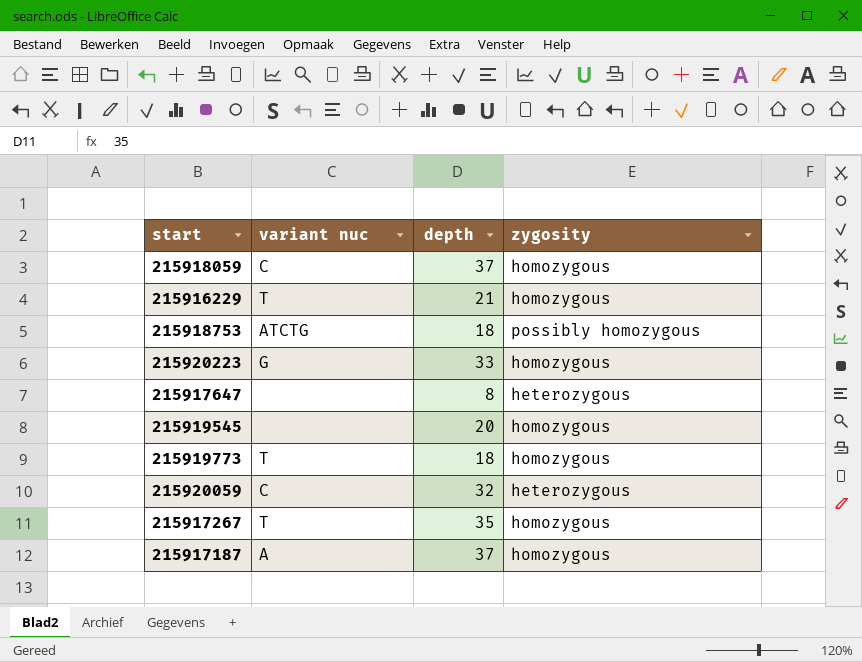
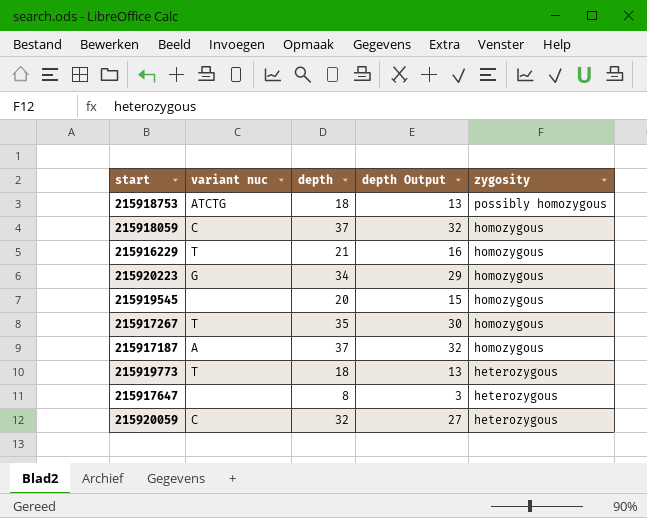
row order: none -> zygosity descending
column depth Output | formula: none -> [depth] - 5
215920223 | depth: 33 -> 34
215919773 | zygosity: homozygous -> heterozygous

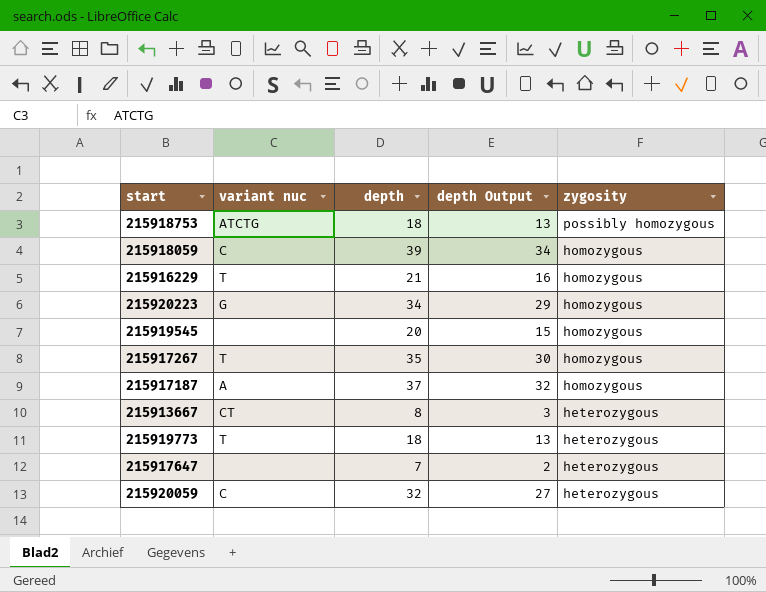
215918059 | depth: 37 -> 39
215918059 | depth Output: 32 -> 34
row 215913667: none -> CT | 8 | 3 | heterozygous
215917647 | depth: 8 -> 7
215917647 | depth Output: 3 -> 2

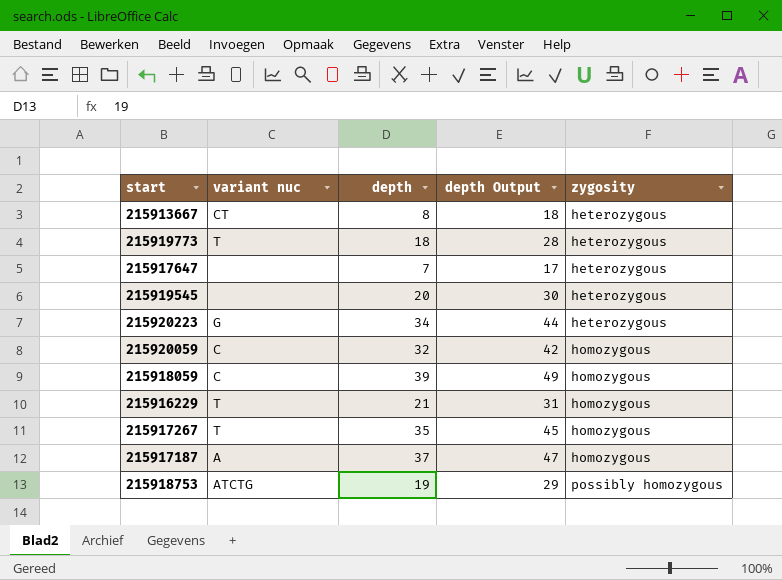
row order: zygosity descending -> zygosity ascending
column depth Output | formula: [depth] - 5 -> [depth] + 10
215919545 | zygosity: homozygous -> heterozygous
215920223 | zygosity: homozygous -> heterozygous
215920059 | zygosity: heterozygous -> homozygous
215918753 | depth: 18 -> 19

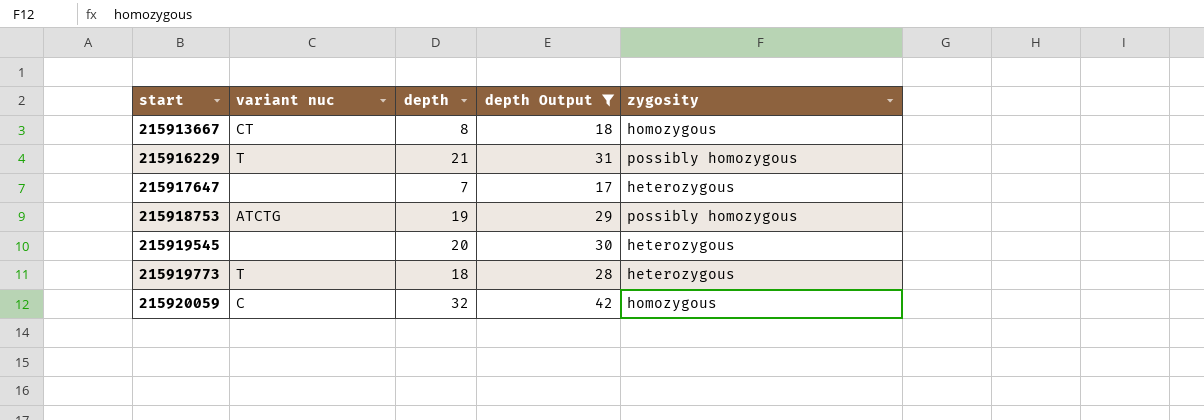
filter: none -> depth Output <= 42
row order: zygosity ascending -> start ascending
215913667 | zygosity: heterozygous -> homozygous
215916229 | zygosity: homozygous -> possibly homozygous

